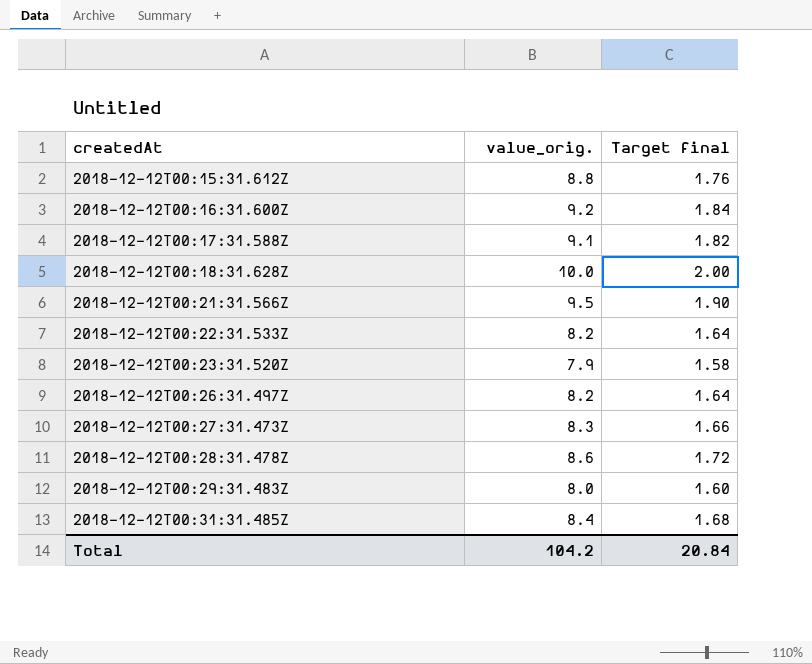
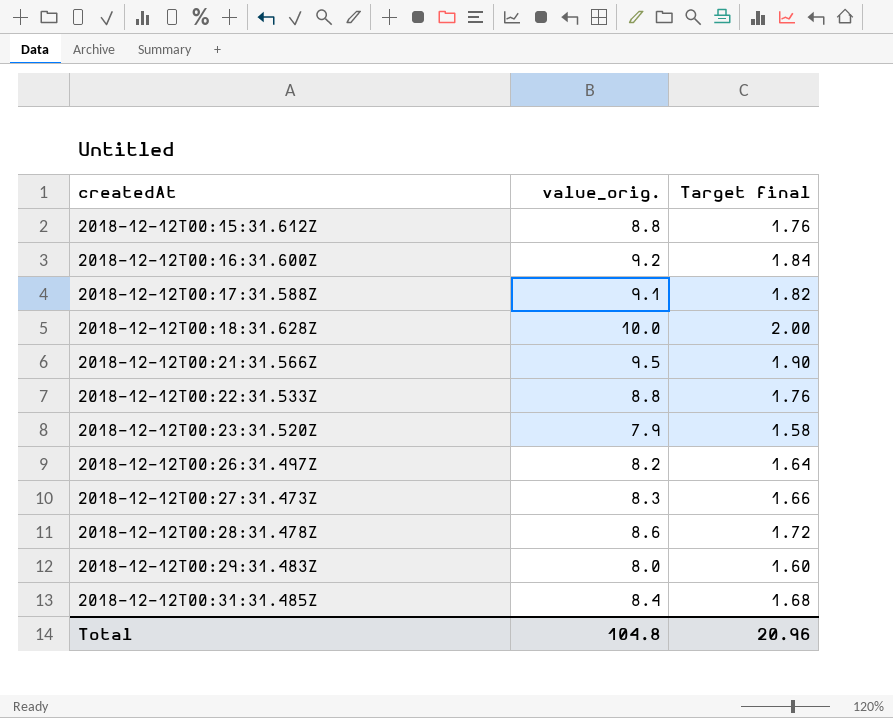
2018-12-12T00:22:31.533Z | value_orig.: 8.2 -> 8.8
2018-12-12T00:22:31.533Z | Target final: 1.64 -> 1.76
Total | value_orig.: 104.2 -> 104.8
Total | Target final: 20.84 -> 20.96

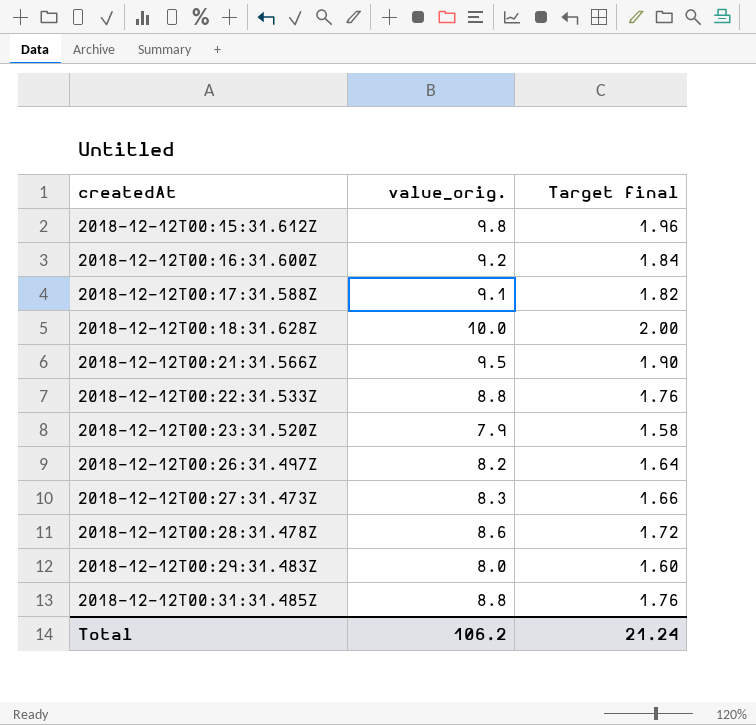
2018-12-12T00:15:31.612Z | value_orig.: 8.8 -> 9.8
2018-12-12T00:15:31.612Z | Target final: 1.76 -> 1.96
2018-12-12T00:31:31.485Z | value_orig.: 8.4 -> 8.8
2018-12-12T00:31:31.485Z | Target final: 1.68 -> 1.76
Total | value_orig.: 104.8 -> 106.2
Total | Target final: 20.96 -> 21.24

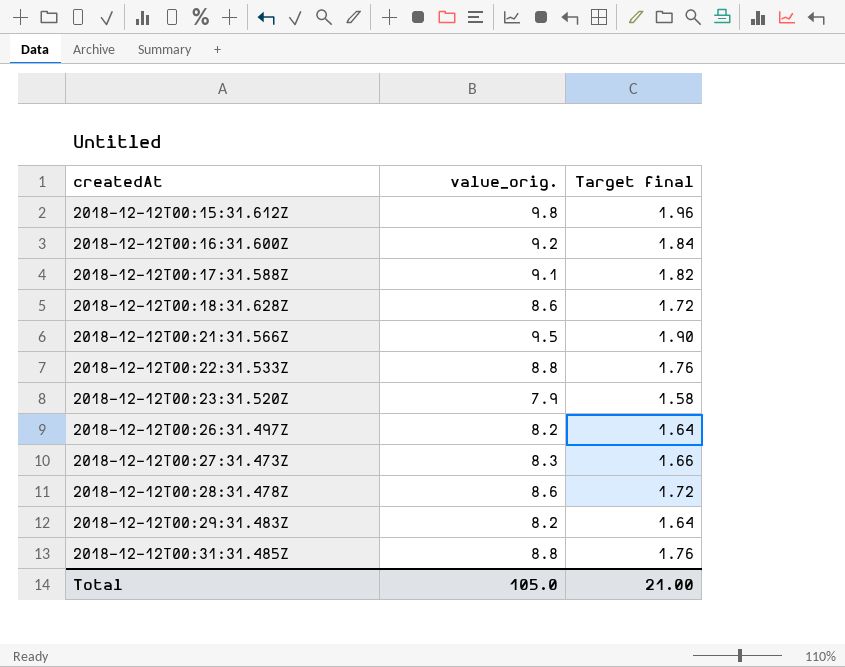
2018-12-12T00:18:31.628Z | value_orig.: 10.0 -> 8.6
2018-12-12T00:18:31.628Z | Target final: 2.00 -> 1.72
2018-12-12T00:29:31.483Z | value_orig.: 8.0 -> 8.2
2018-12-12T00:29:31.483Z | Target final: 1.60 -> 1.64
Total | value_orig.: 106.2 -> 105.0
Total | Target final: 21.24 -> 21.00

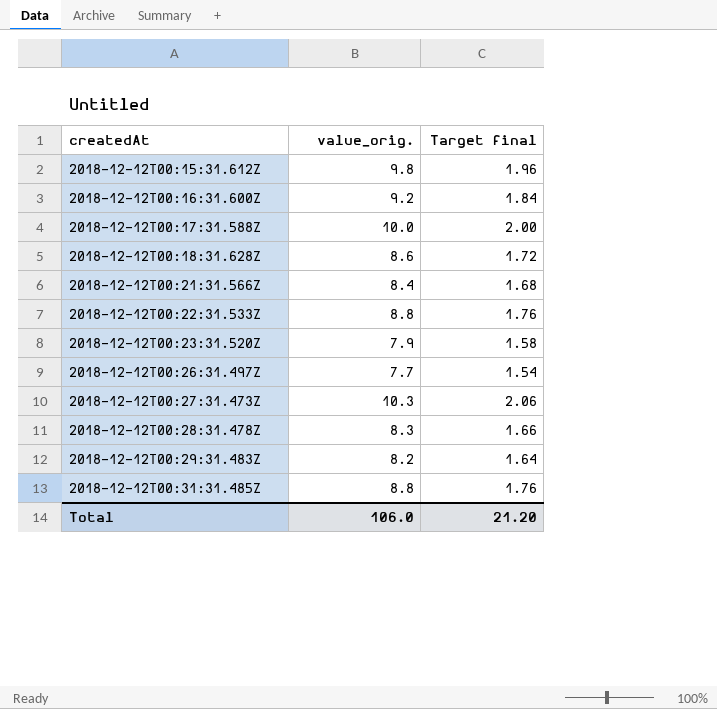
2018-12-12T00:17:31.588Z | value_orig.: 9.1 -> 10.0
2018-12-12T00:17:31.588Z | Target final: 1.82 -> 2.00
2018-12-12T00:21:31.566Z | value_orig.: 9.5 -> 8.4
2018-12-12T00:21:31.566Z | Target final: 1.90 -> 1.68
2018-12-12T00:26:31.497Z | value_orig.: 8.2 -> 7.7
2018-12-12T00:26:31.497Z | Target final: 1.64 -> 1.54
2018-12-12T00:27:31.473Z | value_orig.: 8.3 -> 10.3
2018-12-12T00:27:31.473Z | Target final: 1.66 -> 2.06
2018-12-12T00:28:31.478Z | value_orig.: 8.6 -> 8.3
2018-12-12T00:28:31.478Z | Target final: 1.72 -> 1.66
Total | value_orig.: 105.0 -> 106.0
Total | Target final: 21.00 -> 21.20

